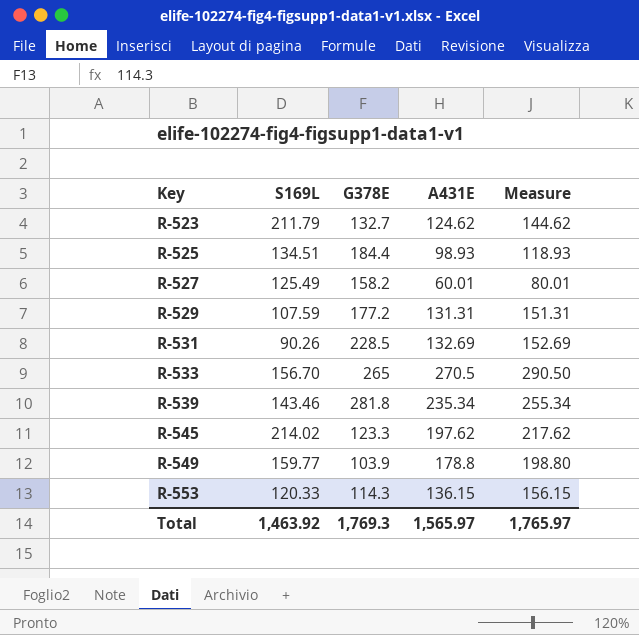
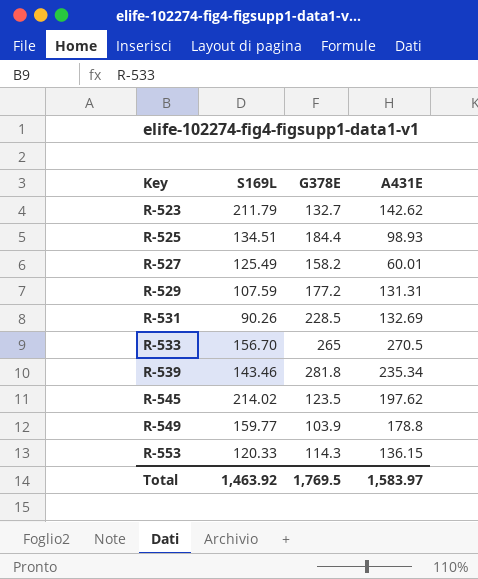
column Measure | formula: [A431E] + 20 -> none
R-523 | A431E: 124.62 -> 142.62
R-545 | G378E: 123.3 -> 123.5
Total | G378E: 1,769.3 -> 1,769.5
Total | A431E: 1,565.97 -> 1,583.97

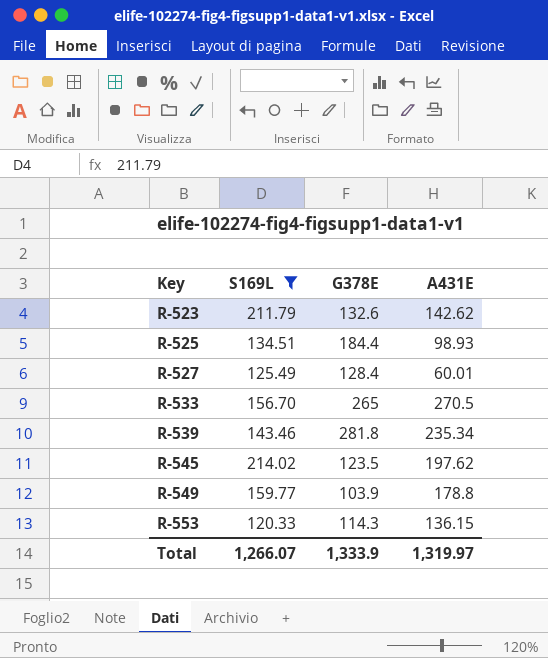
filter: none -> S169L >= 120.33
R-523 | G378E: 132.7 -> 132.6
R-527 | G378E: 158.2 -> 128.4
Total | S169L: 1,463.92 -> 1,266.07
Total | G378E: 1,769.5 -> 1,333.9
Total | A431E: 1,583.97 -> 1,319.97

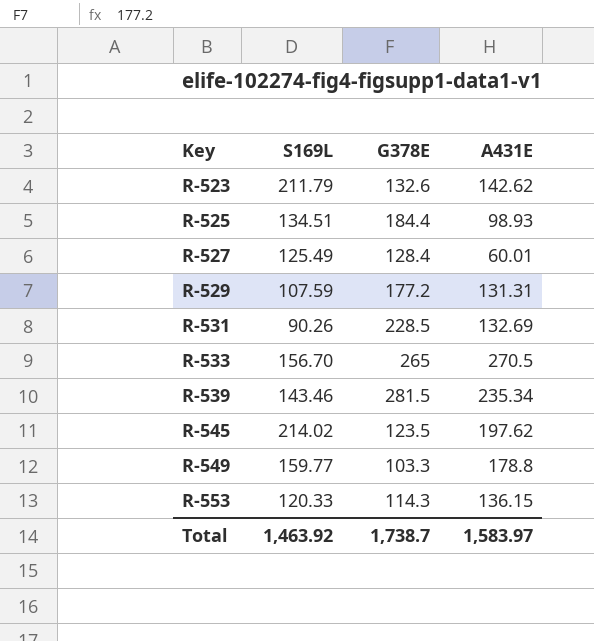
filter: S169L >= 120.33 -> none
R-539 | G378E: 281.8 -> 281.5
R-549 | G378E: 103.9 -> 103.3
Total | S169L: 1,266.07 -> 1,463.92
Total | G378E: 1,333.9 -> 1,738.7
Total | A431E: 1,319.97 -> 1,583.97

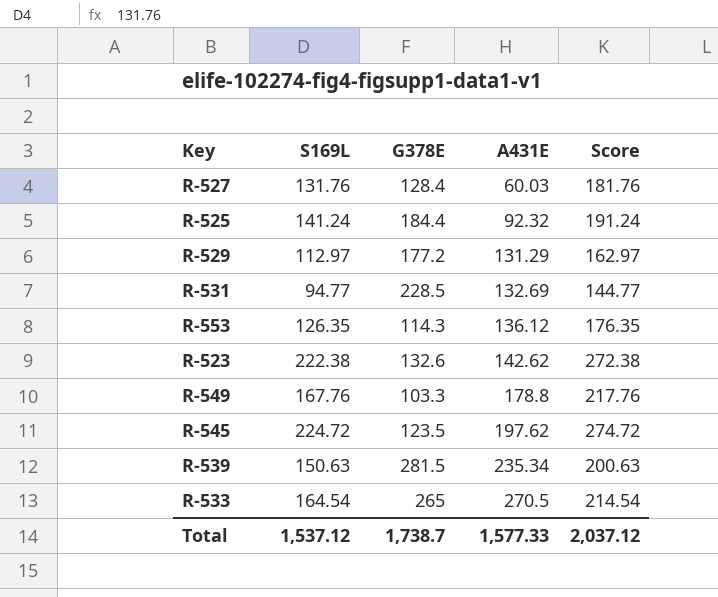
row order: Key ascending -> A431E ascending
column Score | formula: none -> [S169L] + 50
R-527 | S169L: 125.49 -> 131.76
R-527 | A431E: 60.01 -> 60.03
R-525 | S169L: 134.51 -> 141.24
R-525 | A431E: 98.93 -> 92.32
R-529 | S169L: 107.59 -> 112.97
R-529 | A431E: 131.31 -> 131.29
R-531 | S169L: 90.26 -> 94.77
R-553 | S169L: 120.33 -> 126.35
R-553 | A431E: 136.15 -> 136.12
R-523 | S169L: 211.79 -> 222.38
R-549 | S169L: 159.77 -> 167.76
R-545 | S169L: 214.02 -> 224.72
R-539 | S169L: 143.46 -> 150.63
R-533 | S169L: 156.70 -> 164.54
Total | S169L: 1,463.92 -> 1,537.12
Total | A431E: 1,583.97 -> 1,577.33

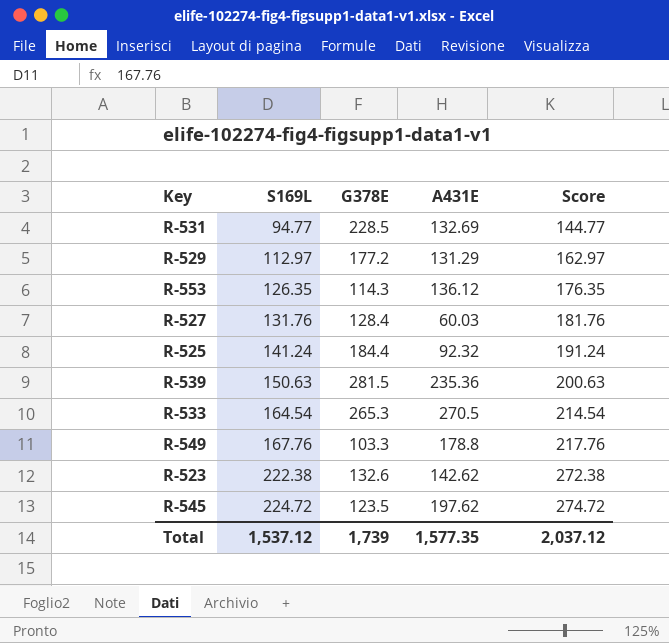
row order: A431E ascending -> S169L ascending
R-539 | A431E: 235.34 -> 235.36
R-533 | G378E: 265 -> 265.3
Total | G378E: 1,738.7 -> 1,739
Total | A431E: 1,577.33 -> 1,577.35

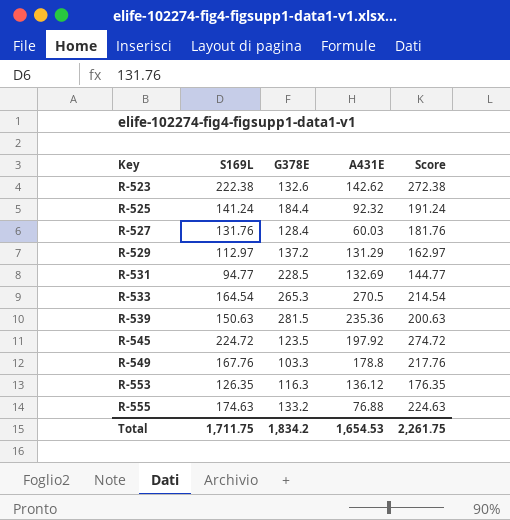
row order: S169L ascending -> Key ascending
R-529 | G378E: 177.2 -> 137.2
R-545 | A431E: 197.62 -> 197.92
R-553 | G378E: 114.3 -> 116.3
row R-555: none -> 174.63 | 133.2 | 76.88 | 224.63
Total | S169L: 1,537.12 -> 1,711.75
Total | G378E: 1,739 -> 1,834.2
Total | A431E: 1,577.35 -> 1,654.53
Total | Score: 2,037.12 -> 2,261.75

